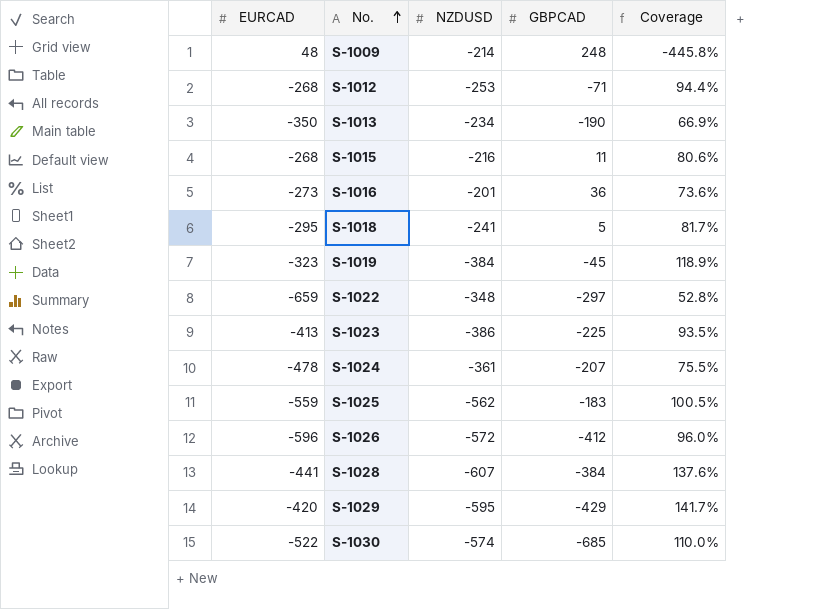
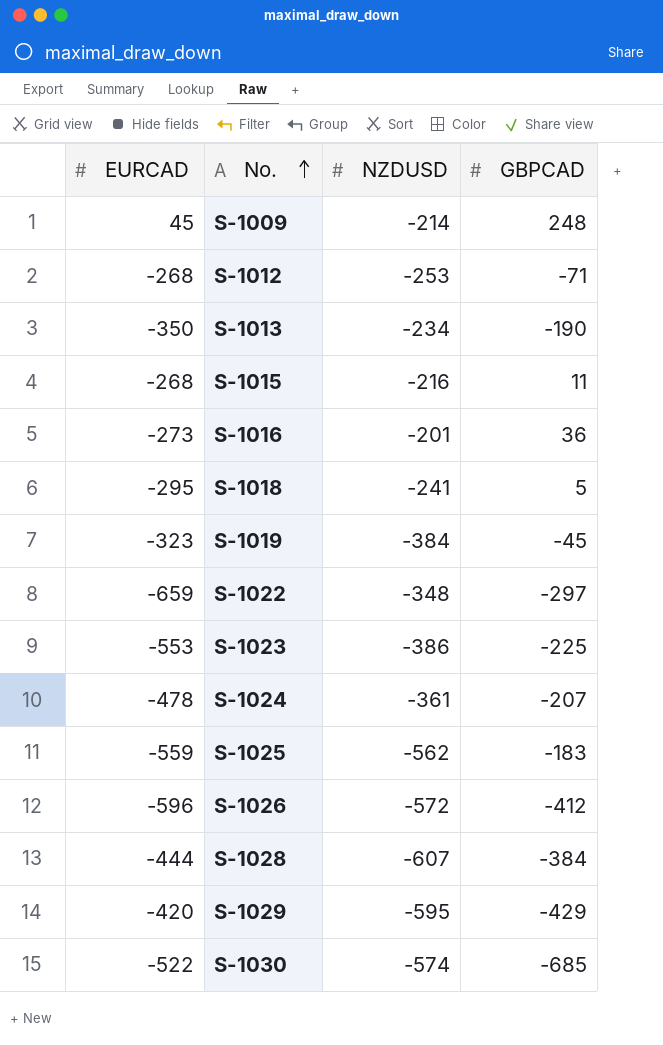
column Coverage | formula: [NZDUSD] / [EURCAD] -> none
S-1009 | EURCAD: 48 -> 45
S-1023 | EURCAD: -413 -> -553
S-1028 | EURCAD: -441 -> -444

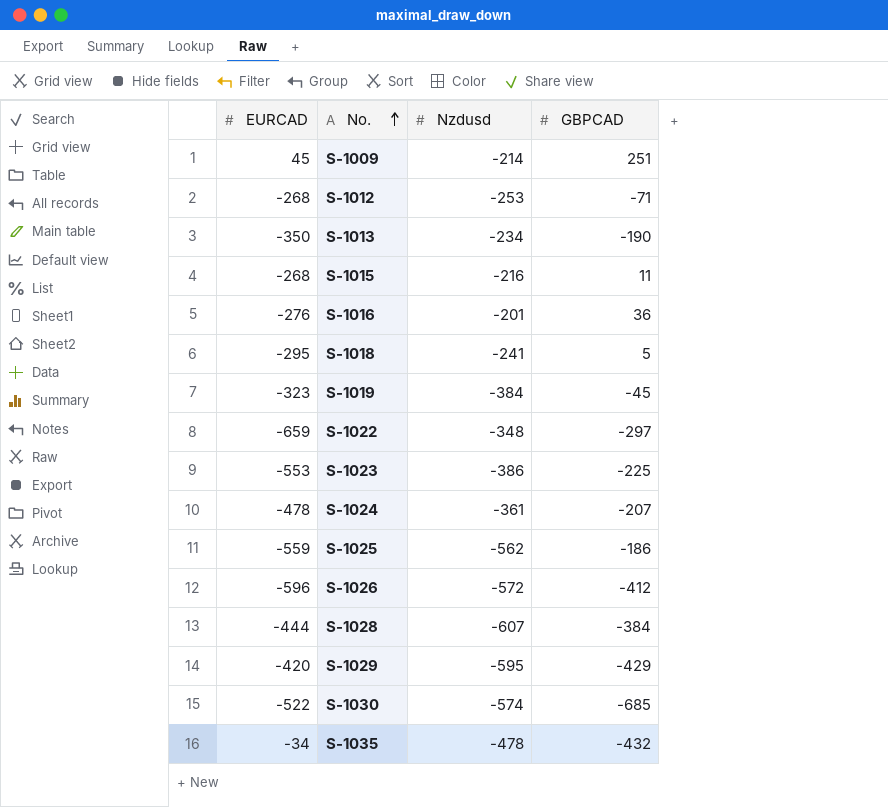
column name: NZDUSD -> Nzdusd
S-1009 | GBPCAD: 248 -> 251
S-1016 | EURCAD: -273 -> -276
S-1025 | GBPCAD: -183 -> -186
row S-1035: none -> -34 | -478 | -432

